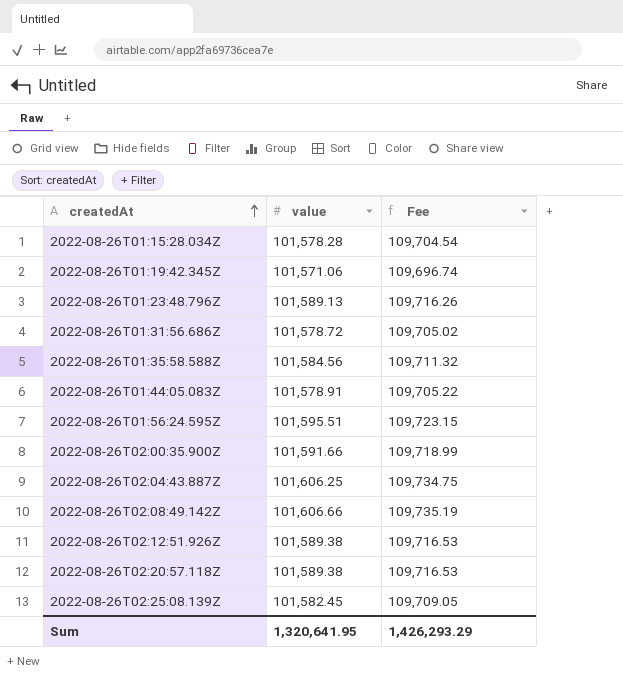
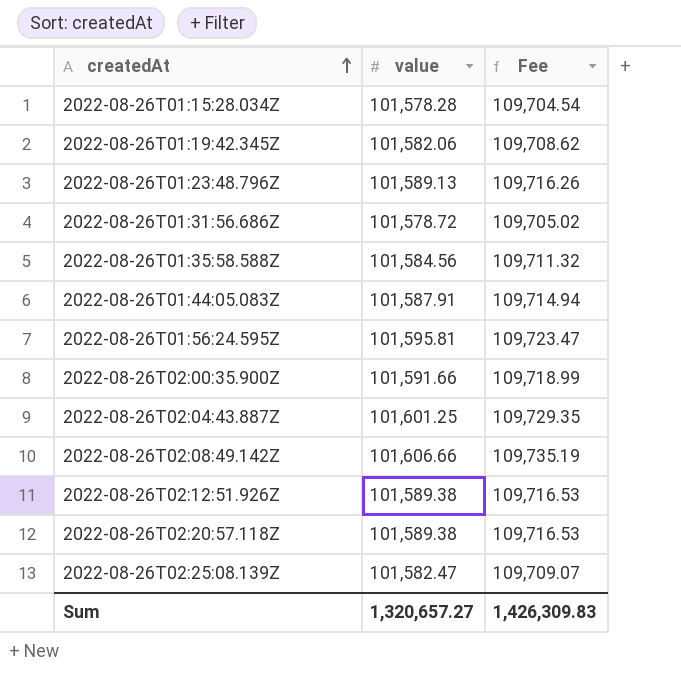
2022-08-26T01:19:42.345Z | value: 101,571.06 -> 101,582.06
2022-08-26T01:19:42.345Z | Fee: 109,696.74 -> 109,708.62
2022-08-26T01:44:05.083Z | value: 101,578.91 -> 101,587.91
2022-08-26T01:44:05.083Z | Fee: 109,705.22 -> 109,714.94
2022-08-26T01:56:24.595Z | value: 101,595.51 -> 101,595.81
2022-08-26T01:56:24.595Z | Fee: 109,723.15 -> 109,723.47
2022-08-26T02:04:43.887Z | value: 101,606.25 -> 101,601.25
2022-08-26T02:04:43.887Z | Fee: 109,734.75 -> 109,729.35
2022-08-26T02:25:08.139Z | value: 101,582.45 -> 101,582.47
2022-08-26T02:25:08.139Z | Fee: 109,709.05 -> 109,709.07
Sum | value: 1,320,641.95 -> 1,320,657.27
Sum | Fee: 1,426,293.29 -> 1,426,309.83

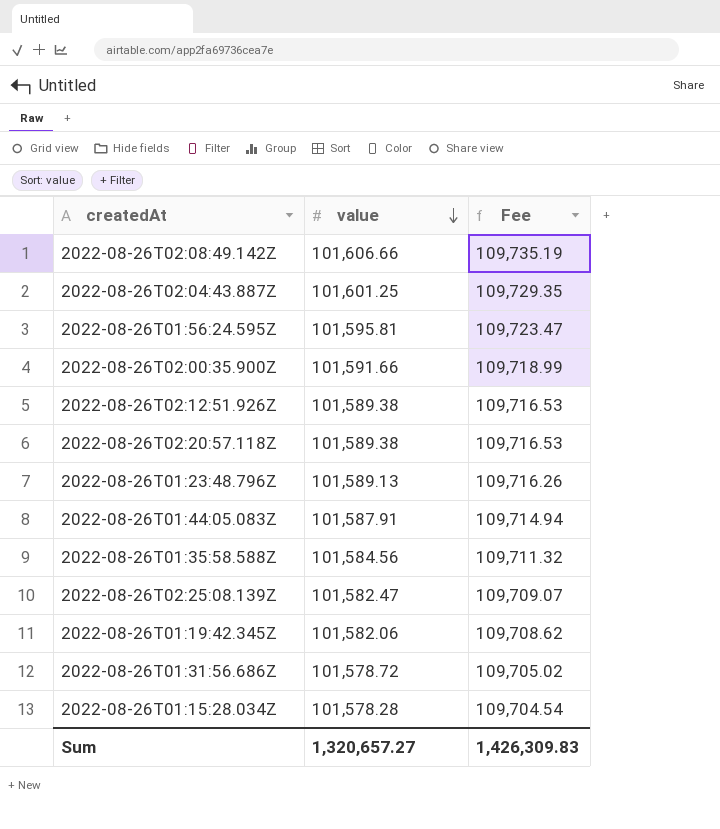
row order: createdAt ascending -> value descending

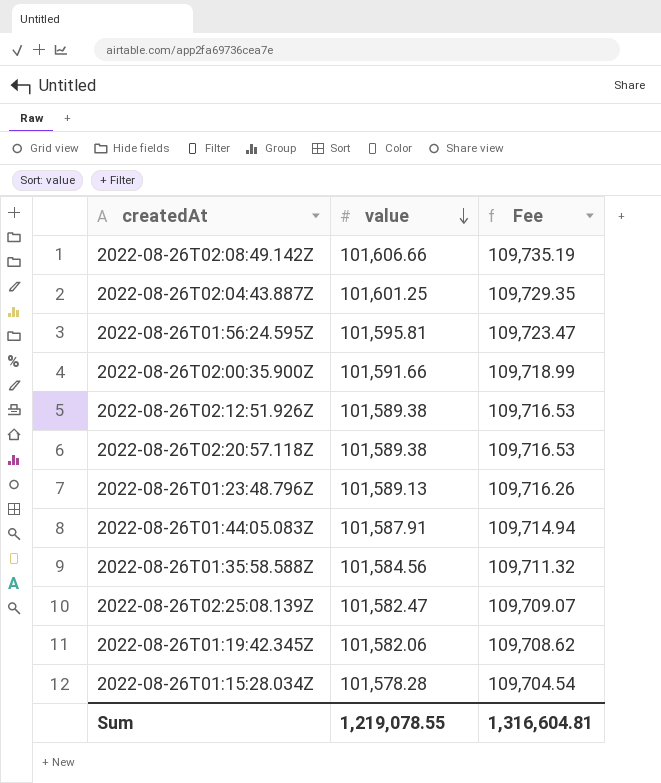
row 2022-08-26T01:31:56.686Z: 101,578.72 | 109,705.02 -> none
Sum | value: 1,320,657.27 -> 1,219,078.55
Sum | Fee: 1,426,309.83 -> 1,316,604.81

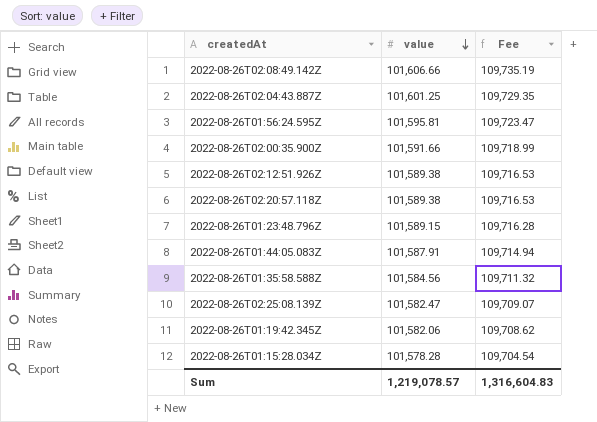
2022-08-26T01:23:48.796Z | value: 101,589.13 -> 101,589.15
2022-08-26T01:23:48.796Z | Fee: 109,716.26 -> 109,716.28
Sum | value: 1,219,078.55 -> 1,219,078.57
Sum | Fee: 1,316,604.81 -> 1,316,604.83

